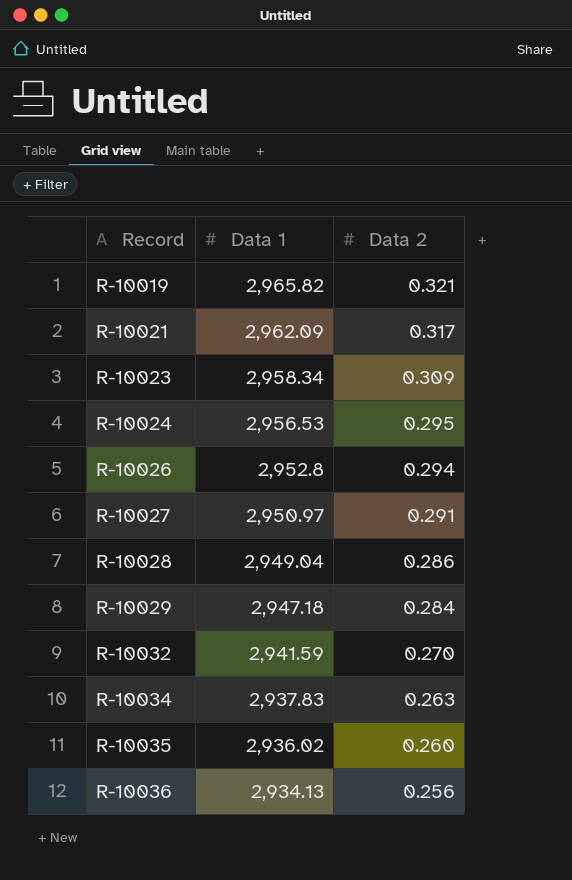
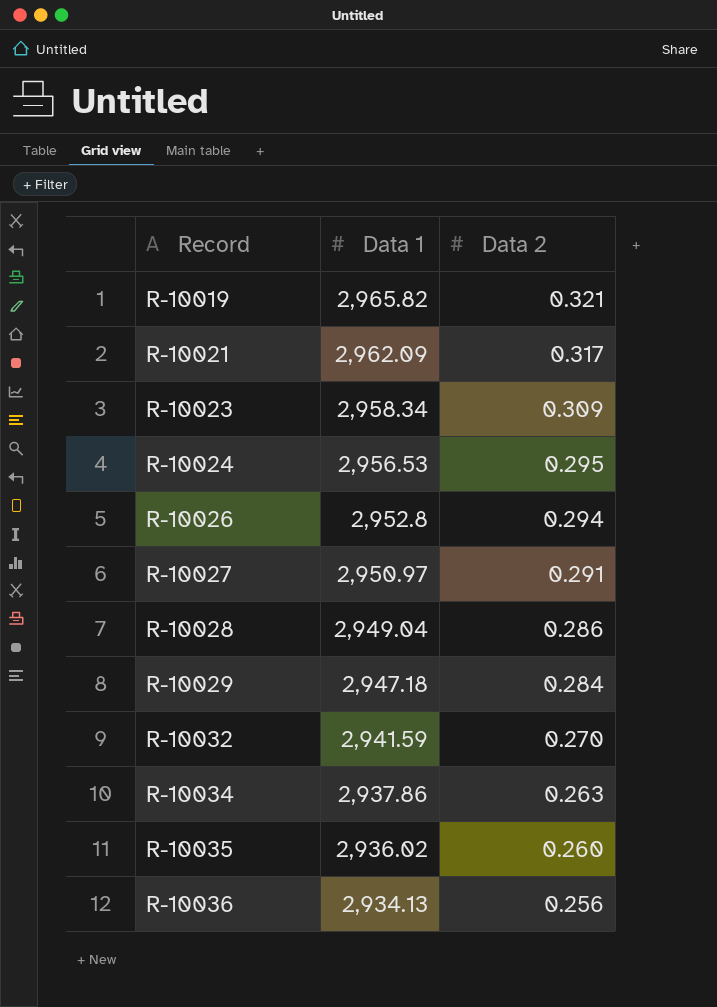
R-10034 | Data 1: 2,937.83 -> 2,937.86

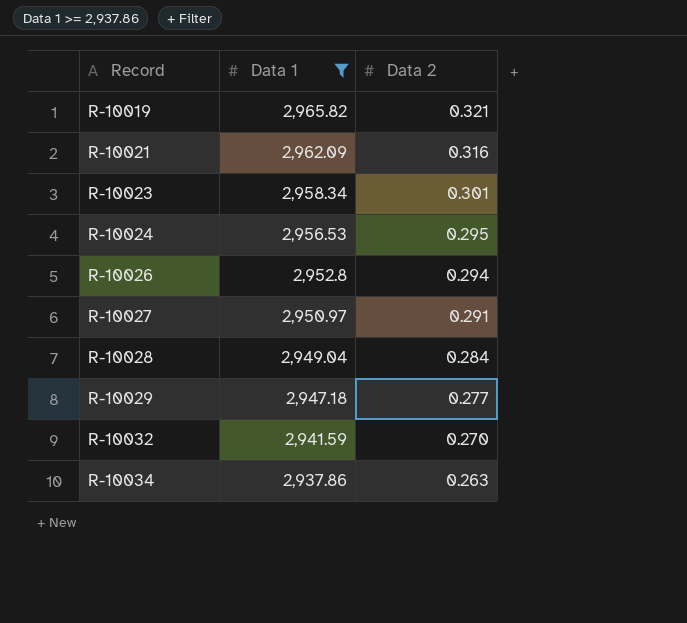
filter: none -> Data 1 >= 2,937.86
R-10021 | Data 2: 0.317 -> 0.316
R-10023 | Data 2: 0.309 -> 0.301
R-10028 | Data 2: 0.286 -> 0.284
R-10029 | Data 2: 0.284 -> 0.277

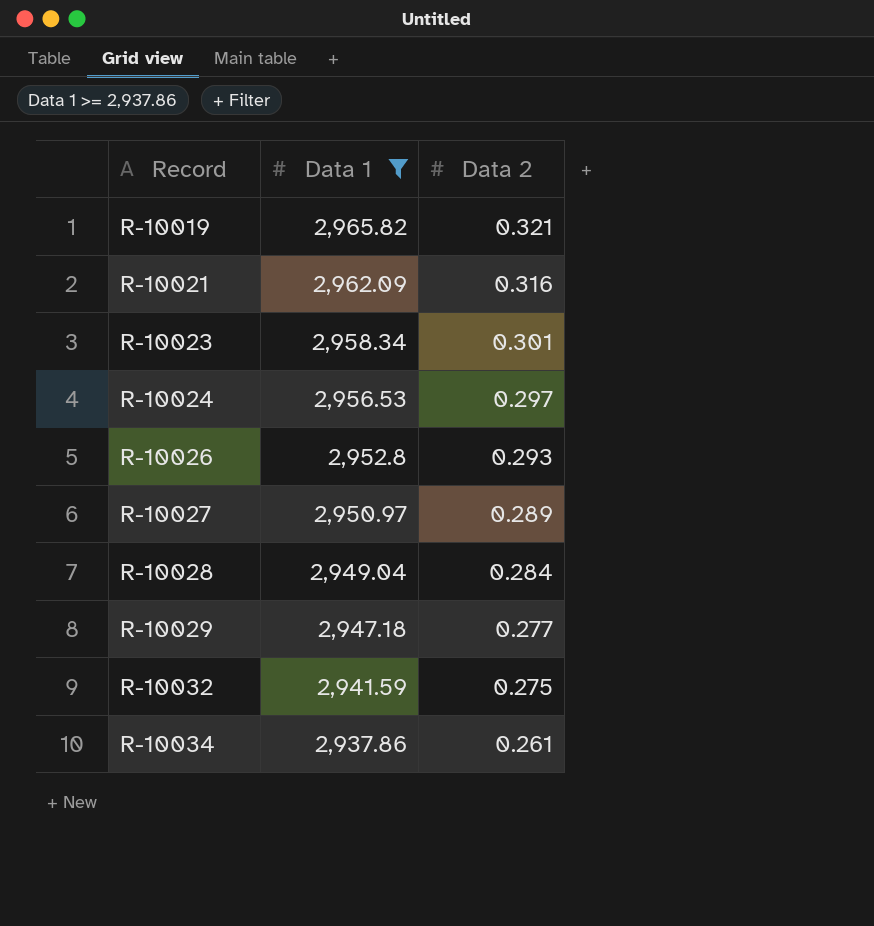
R-10024 | Data 2: 0.295 -> 0.297
R-10026 | Data 2: 0.294 -> 0.293
R-10027 | Data 2: 0.291 -> 0.289
R-10032 | Data 2: 0.270 -> 0.275
R-10034 | Data 2: 0.263 -> 0.261

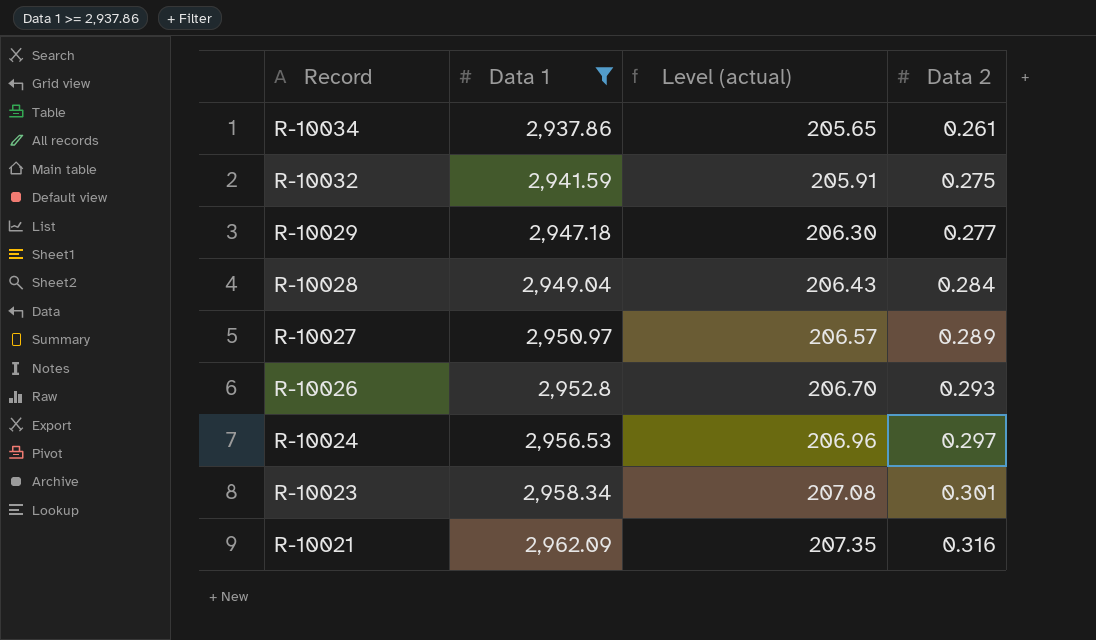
row order: Record ascending -> Record descending
column Level (actual) | formula: none -> [Data 1] * 0.07
row R-10019: 2,965.82 | 0.321 -> none

